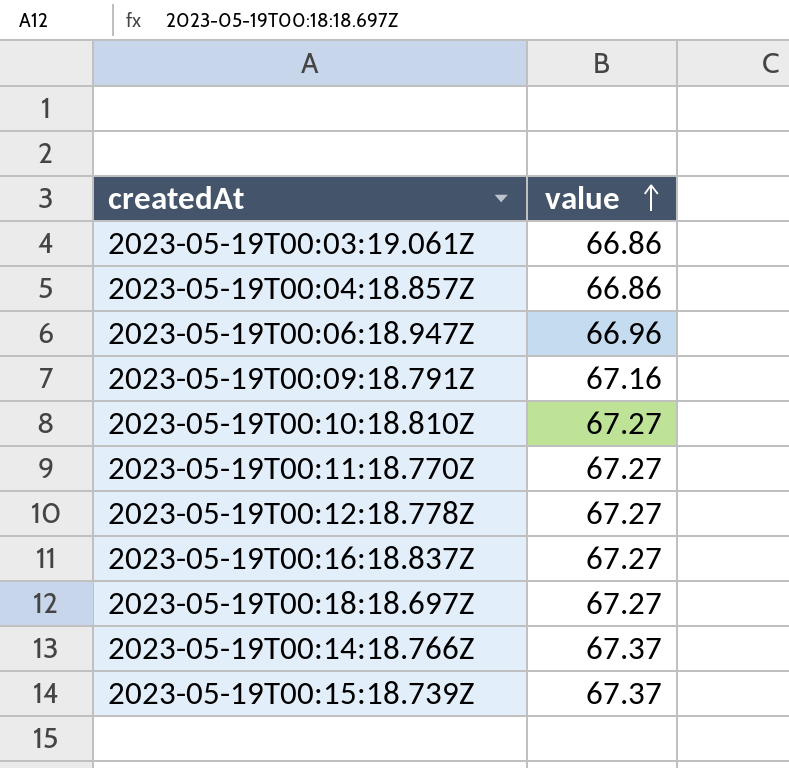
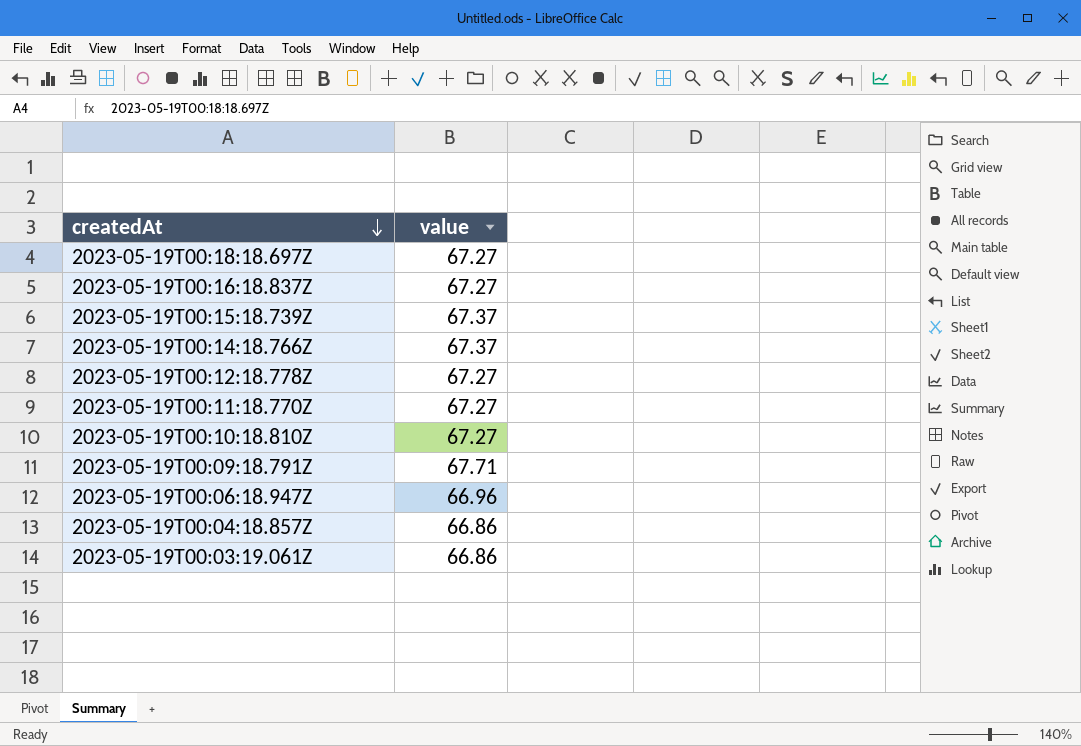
row order: value ascending -> createdAt descending
2023-05-19T00:09:18.791Z | value: 67.16 -> 67.71

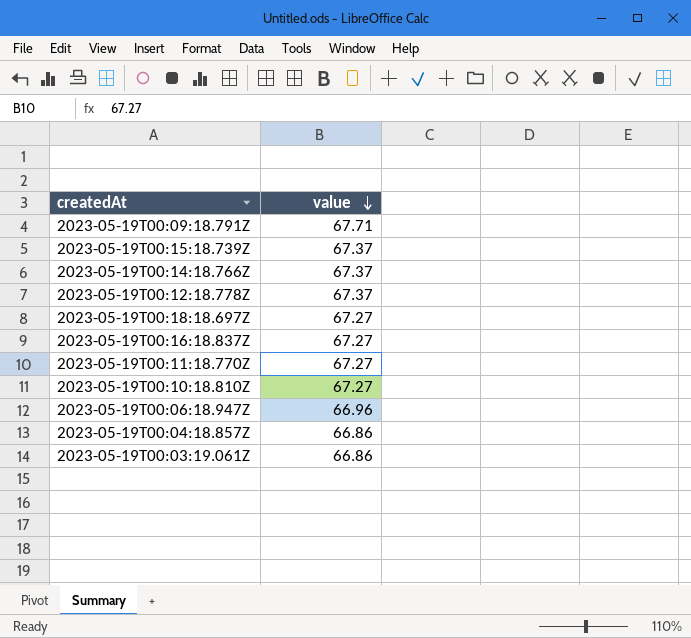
row order: createdAt descending -> value descending
2023-05-19T00:12:18.778Z | value: 67.27 -> 67.37

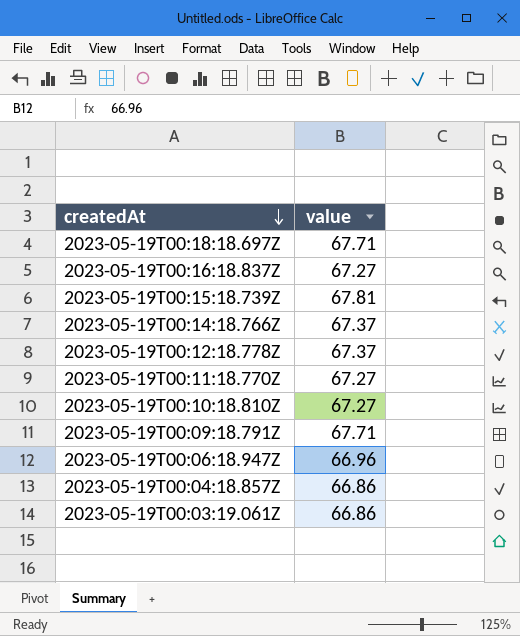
row order: value descending -> createdAt descending
2023-05-19T00:18:18.697Z | value: 67.27 -> 67.71
2023-05-19T00:15:18.739Z | value: 67.37 -> 67.81

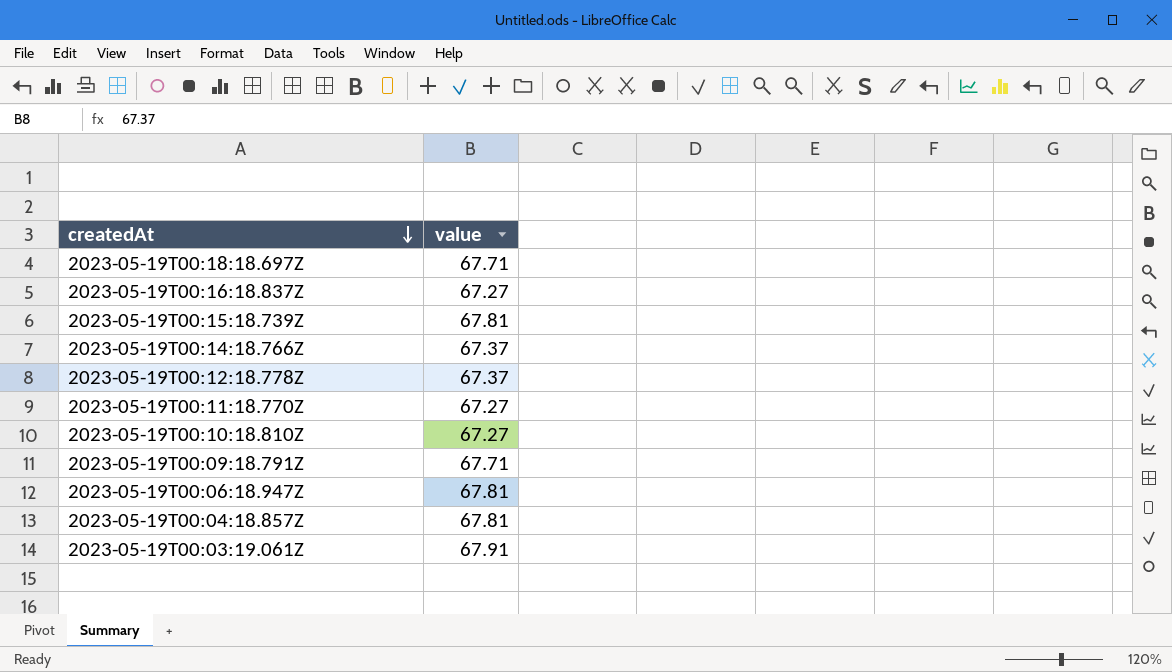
2023-05-19T00:06:18.947Z | value: 66.96 -> 67.81
2023-05-19T00:04:18.857Z | value: 66.86 -> 67.81
2023-05-19T00:03:19.061Z | value: 66.86 -> 67.91

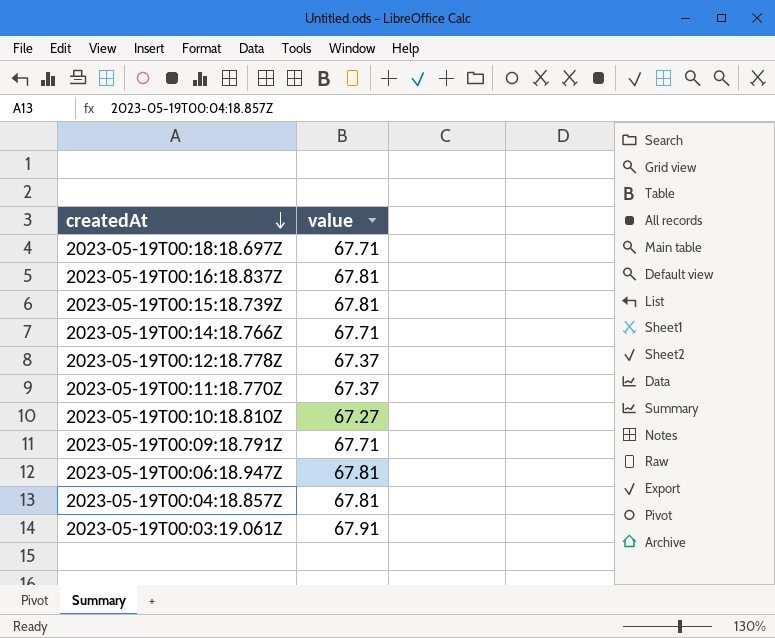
2023-05-19T00:16:18.837Z | value: 67.27 -> 67.81
2023-05-19T00:14:18.766Z | value: 67.37 -> 67.71
2023-05-19T00:11:18.770Z | value: 67.27 -> 67.37

